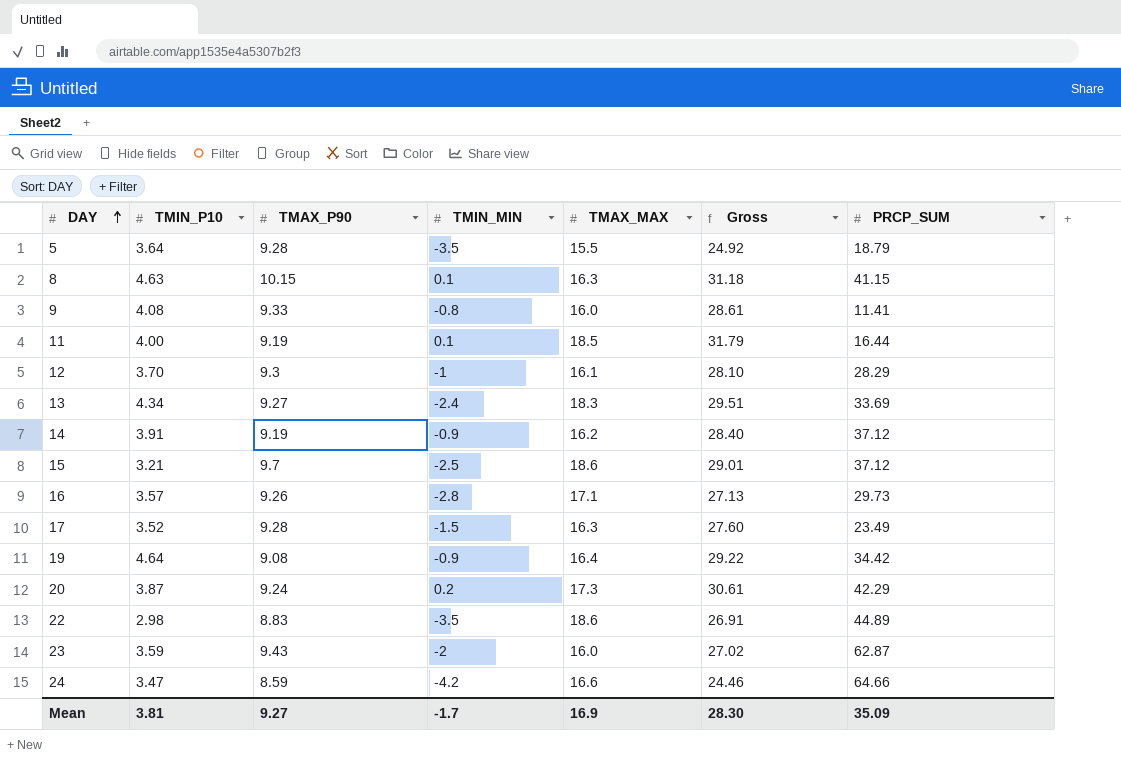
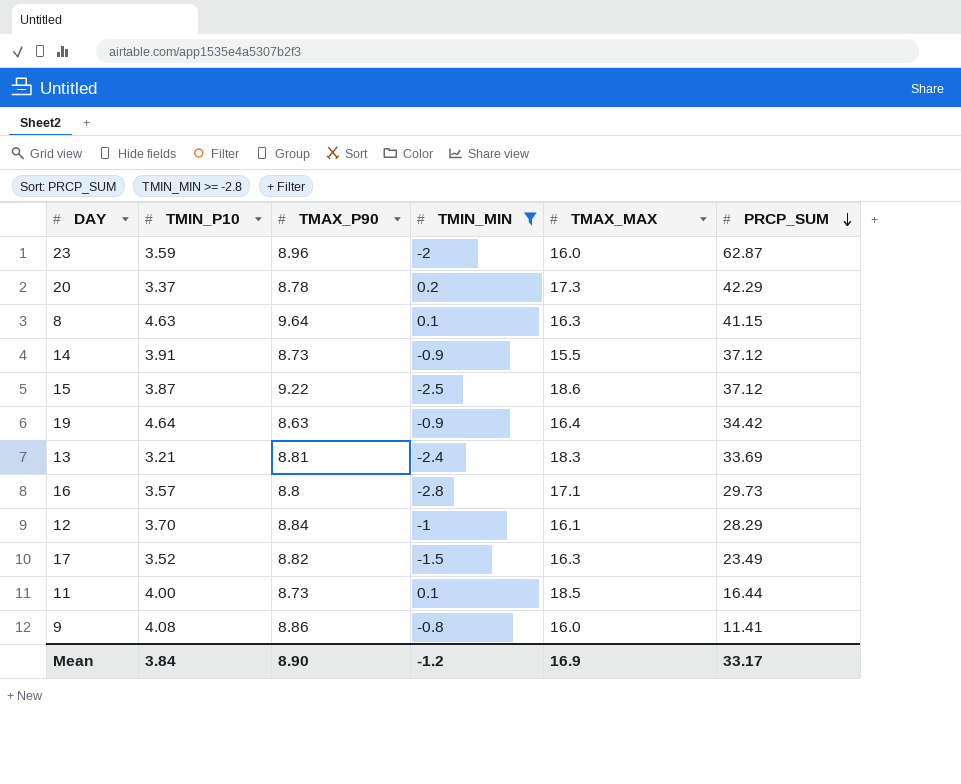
filter: none -> TMIN_MIN >= -2.8
row order: DAY ascending -> PRCP_SUM descending
column Gross | formula: [TMIN_P10] + [TMAX_P90] + [TMIN_MIN] + [TMAX_MAX] -> none
23 | TMAX_P90: 9.43 -> 8.96
20 | TMIN_P10: 3.87 -> 3.37
20 | TMAX_P90: 9.24 -> 8.78
8 | TMAX_P90: 10.15 -> 9.64
14 | TMAX_P90: 9.19 -> 8.73
14 | TMAX_MAX: 16.2 -> 15.5
15 | TMIN_P10: 3.21 -> 3.87
15 | TMAX_P90: 9.7 -> 9.22
19 | TMAX_P90: 9.08 -> 8.63
13 | TMIN_P10: 4.34 -> 3.21
13 | TMAX_P90: 9.27 -> 8.81
16 | TMAX_P90: 9.26 -> 8.8
12 | TMAX_P90: 9.3 -> 8.84
17 | TMAX_P90: 9.28 -> 8.82
11 | TMAX_P90: 9.19 -> 8.73
9 | TMAX_P90: 9.33 -> 8.86
Mean | TMIN_P10: 3.81 -> 3.84
Mean | TMAX_P90: 9.27 -> 8.90
Mean | TMIN_MIN: -1.7 -> -1.2
Mean | PRCP_SUM: 35.09 -> 33.17

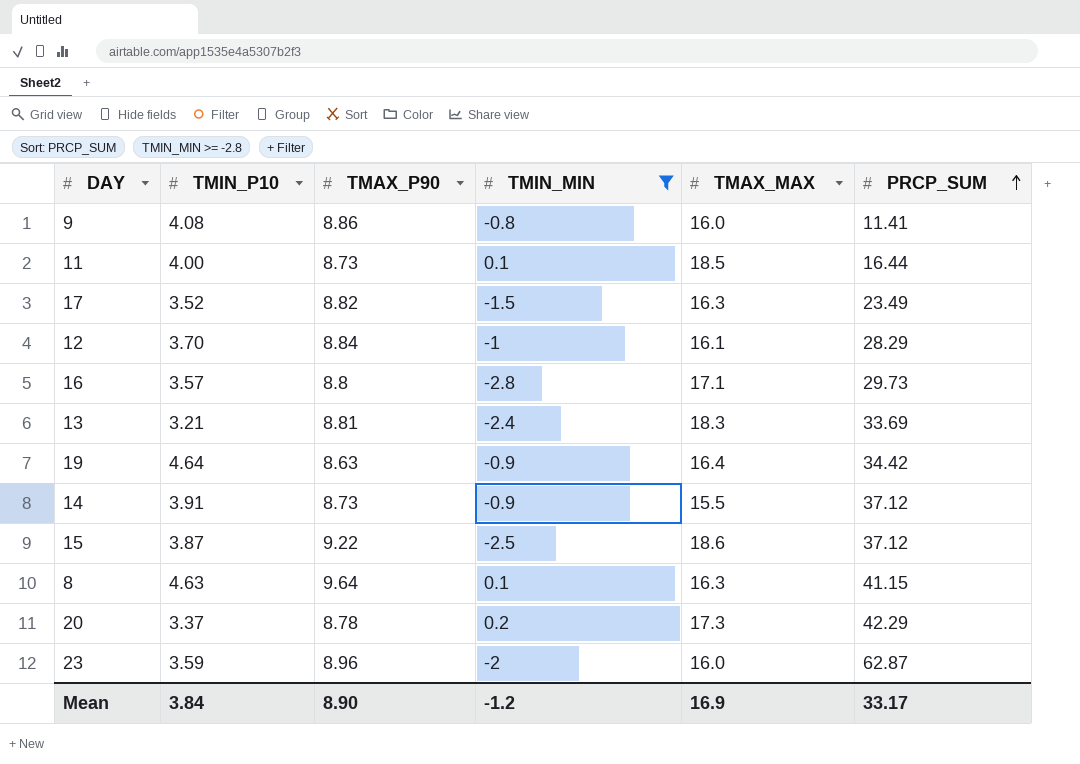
row order: PRCP_SUM descending -> PRCP_SUM ascending

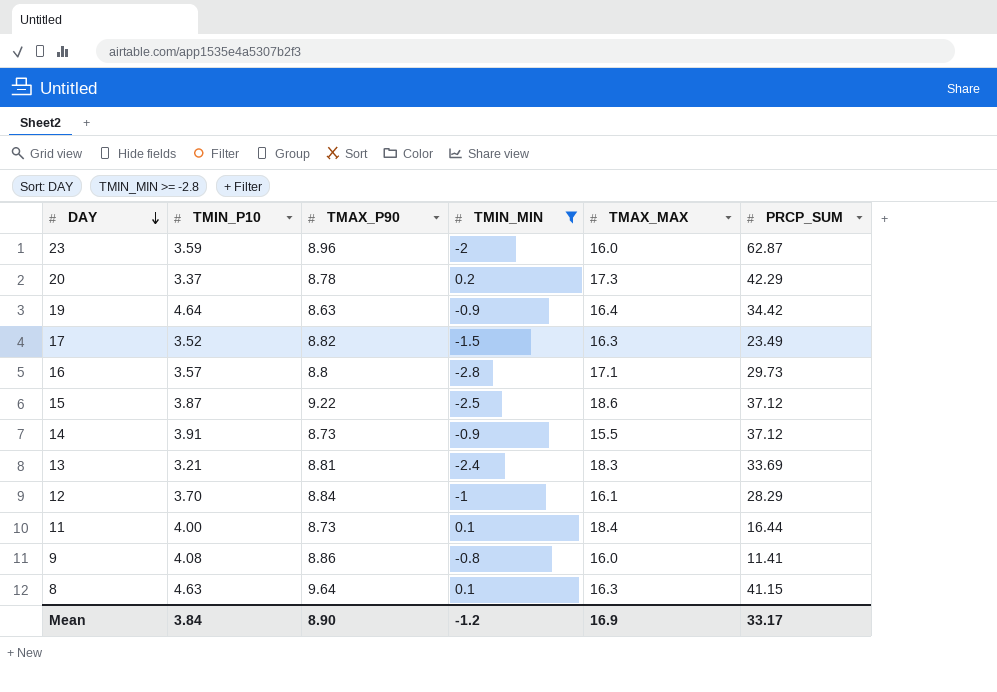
row order: PRCP_SUM ascending -> DAY descending
11 | TMAX_MAX: 18.5 -> 18.4

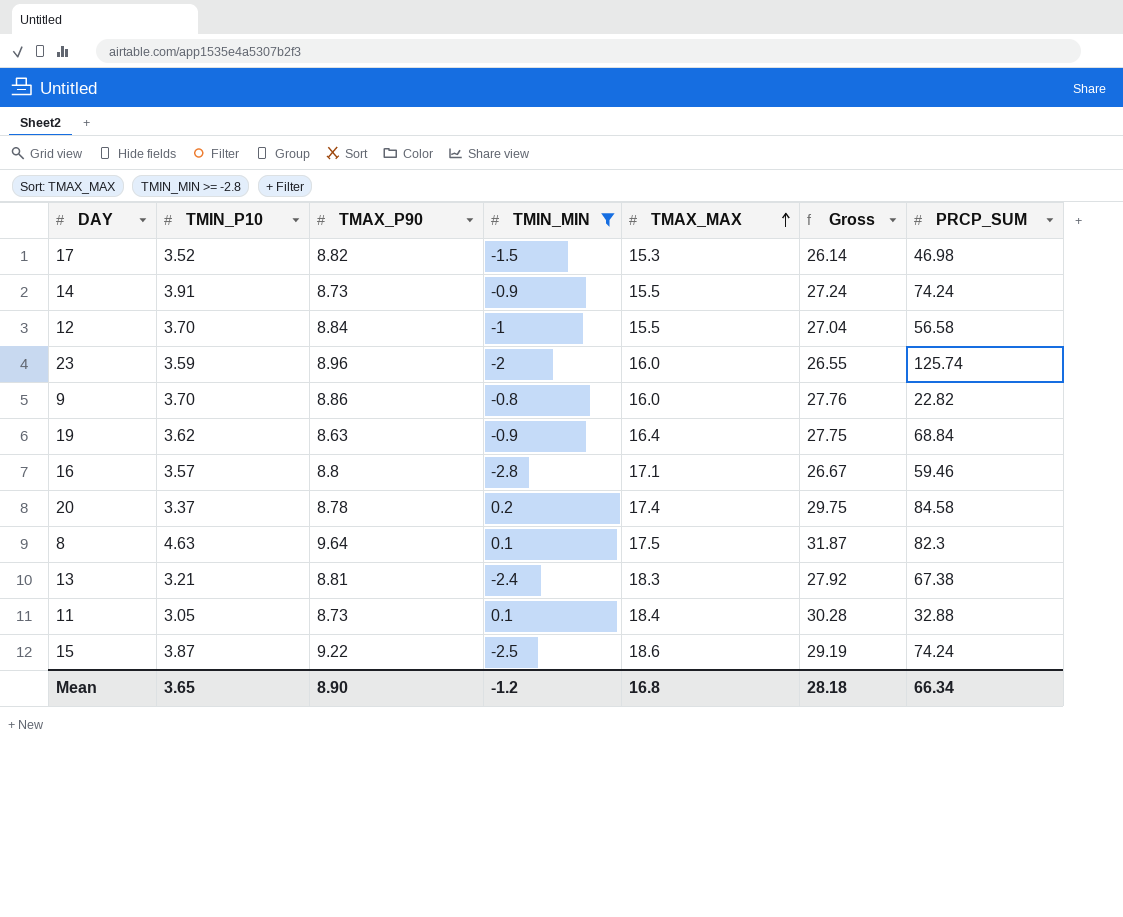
row order: DAY descending -> TMAX_MAX ascending
column Gross | formula: none -> [TMIN_P10] + [TMAX_P90] + [TMIN_MIN] + [TMAX_MAX]
17 | TMAX_MAX: 16.3 -> 15.3
17 | PRCP_SUM: 23.49 -> 46.98
14 | PRCP_SUM: 37.12 -> 74.24
12 | TMAX_MAX: 16.1 -> 15.5
12 | PRCP_SUM: 28.29 -> 56.58
23 | PRCP_SUM: 62.87 -> 125.74
9 | TMIN_P10: 4.08 -> 3.70
9 | PRCP_SUM: 11.41 -> 22.82
19 | TMIN_P10: 4.64 -> 3.62
19 | PRCP_SUM: 34.42 -> 68.84
16 | PRCP_SUM: 29.73 -> 59.46
20 | TMAX_MAX: 17.3 -> 17.4
20 | PRCP_SUM: 42.29 -> 84.58
8 | TMAX_MAX: 16.3 -> 17.5
8 | PRCP_SUM: 41.15 -> 82.3
13 | PRCP_SUM: 33.69 -> 67.38
11 | TMIN_P10: 4.00 -> 3.05
11 | PRCP_SUM: 16.44 -> 32.88
15 | PRCP_SUM: 37.12 -> 74.24
Mean | TMIN_P10: 3.84 -> 3.65
Mean | TMAX_MAX: 16.9 -> 16.8
Mean | PRCP_SUM: 33.17 -> 66.34

